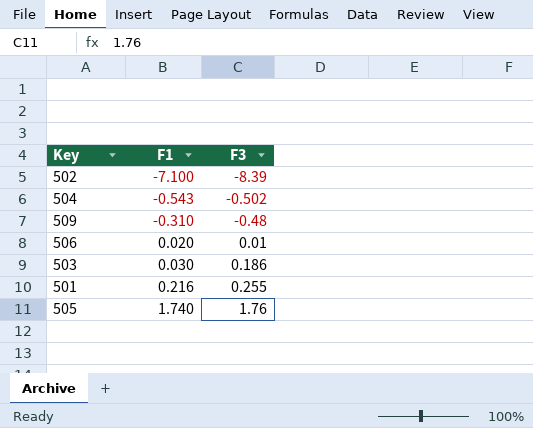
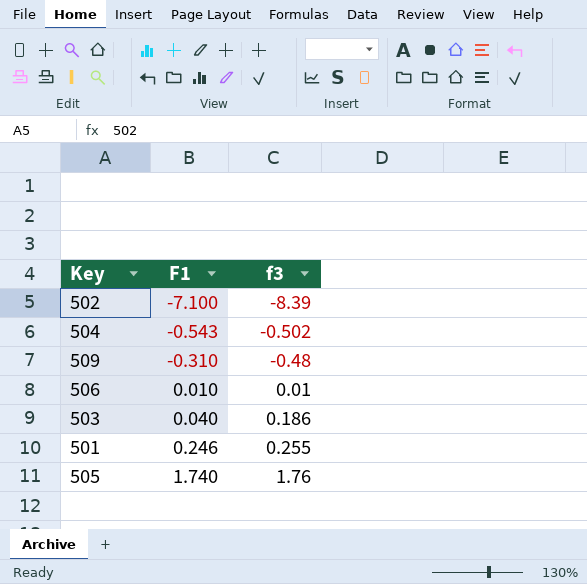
column name: F3 -> f3
506 | F1: 0.020 -> 0.010
503 | F1: 0.030 -> 0.040
501 | F1: 0.216 -> 0.246

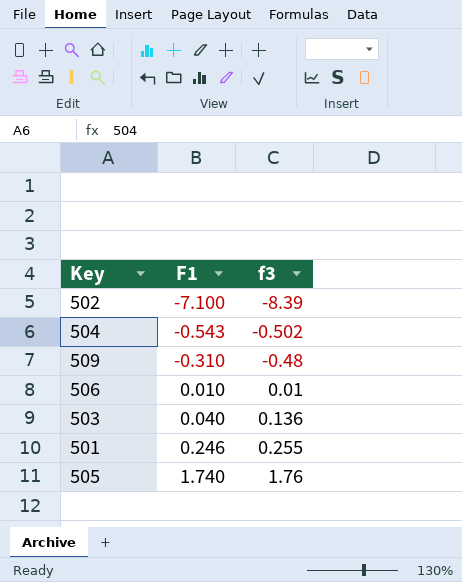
503 | f3: 0.186 -> 0.136

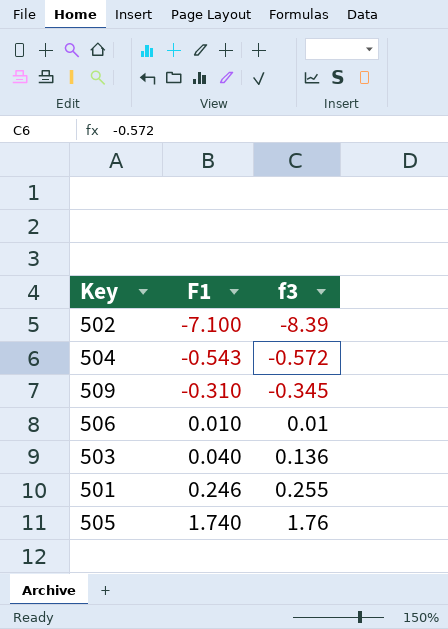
504 | f3: -0.502 -> -0.572
509 | f3: -0.48 -> -0.345

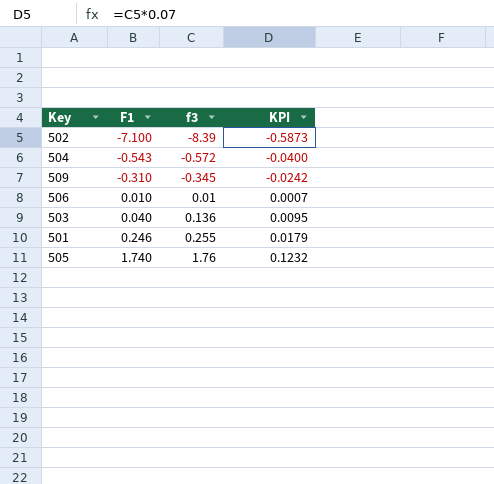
column KPI | formula: none -> [f3] * 0.07

